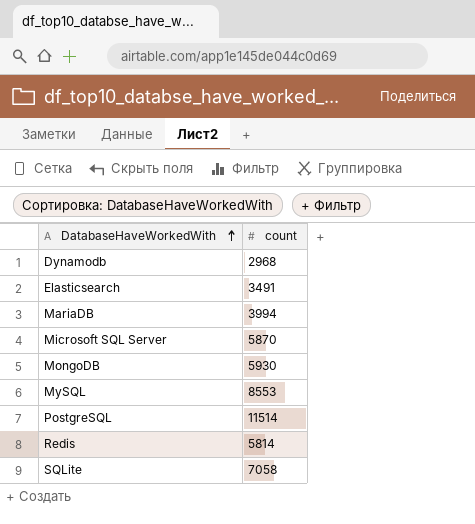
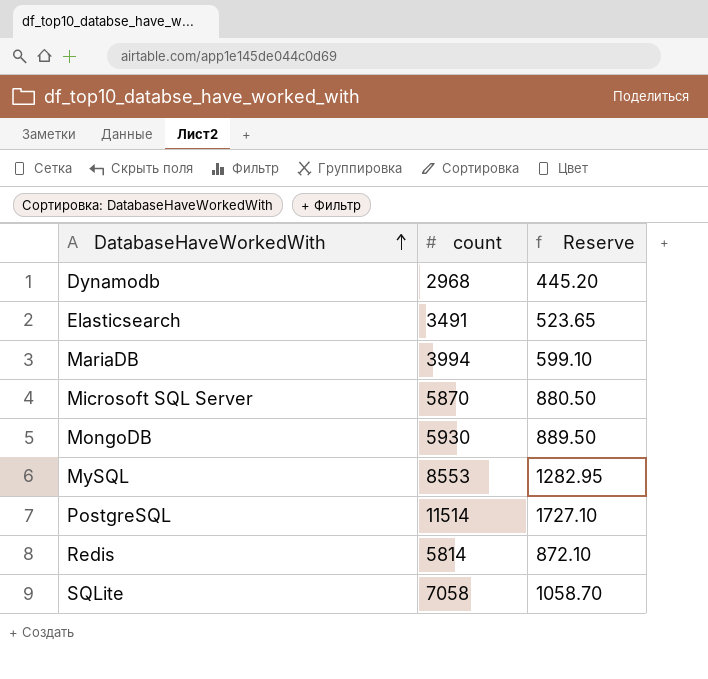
column Reserve | formula: none -> [count] * 0.15

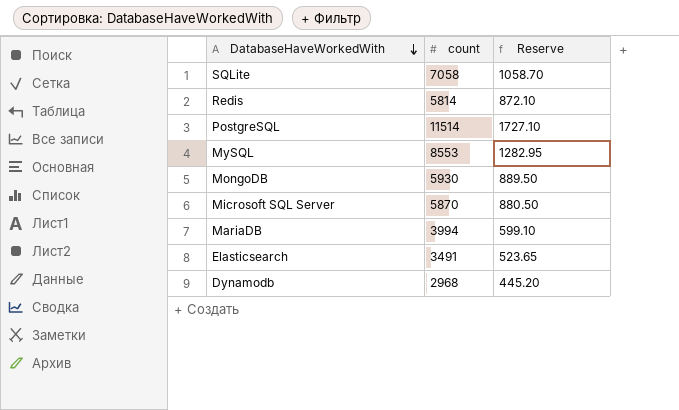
row order: DatabaseHaveWorkedWith ascending -> DatabaseHaveWorkedWith descending

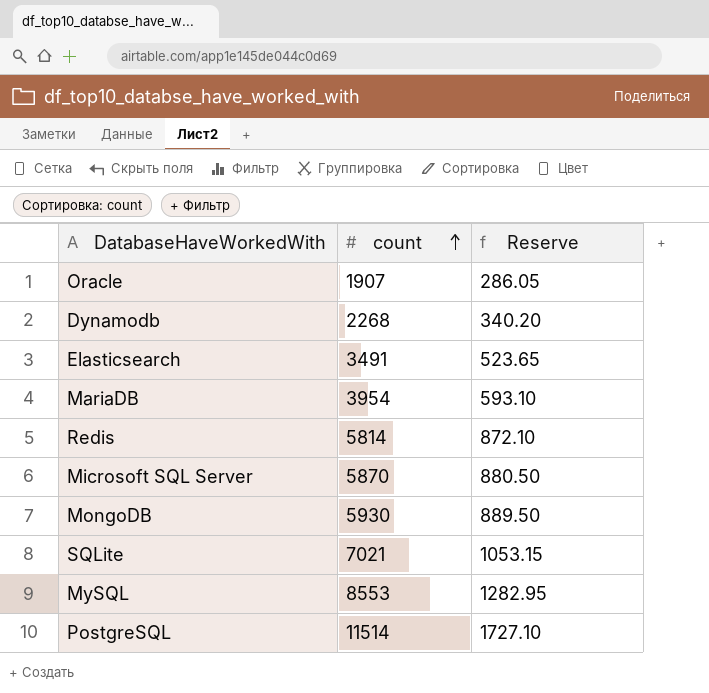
row order: DatabaseHaveWorkedWith descending -> count ascending
row Oracle: none -> 1907 | 286.05
Dynamodb | count: 2968 -> 2268
Dynamodb | Reserve: 445.20 -> 340.20
MariaDB | count: 3994 -> 3954
MariaDB | Reserve: 599.10 -> 593.10
SQLite | count: 7058 -> 7021
SQLite | Reserve: 1058.70 -> 1053.15

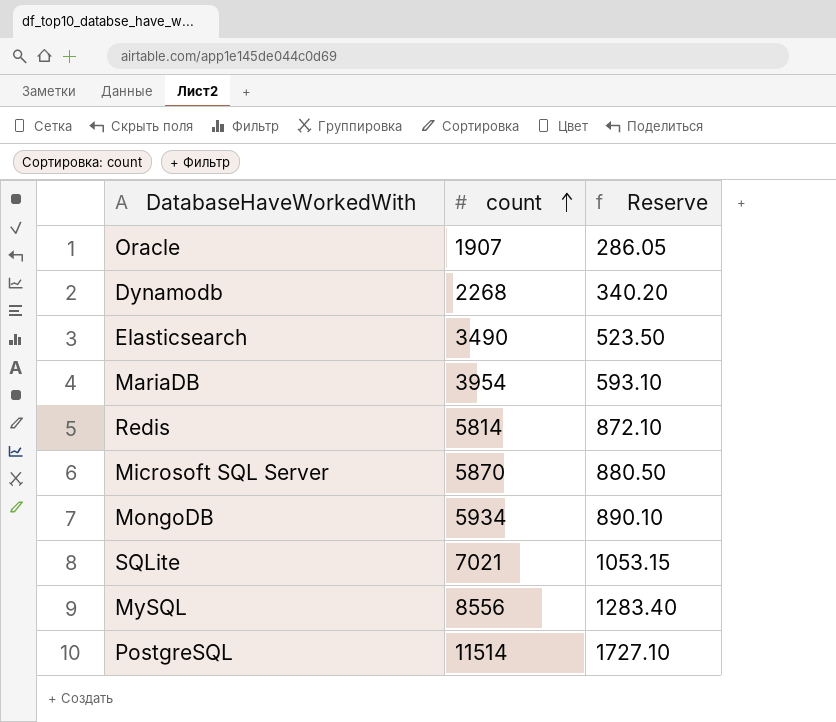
Elasticsearch | count: 3491 -> 3490
Elasticsearch | Reserve: 523.65 -> 523.50
MongoDB | count: 5930 -> 5934
MongoDB | Reserve: 889.50 -> 890.10
MySQL | count: 8553 -> 8556
MySQL | Reserve: 1282.95 -> 1283.40

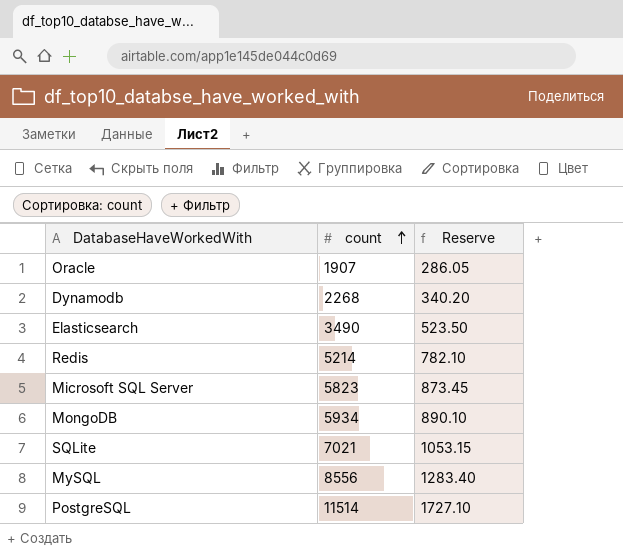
row MariaDB: 3954 | 593.10 -> none
Redis | count: 5814 -> 5214
Redis | Reserve: 872.10 -> 782.10
Microsoft SQL Server | count: 5870 -> 5823
Microsoft SQL Server | Reserve: 880.50 -> 873.45

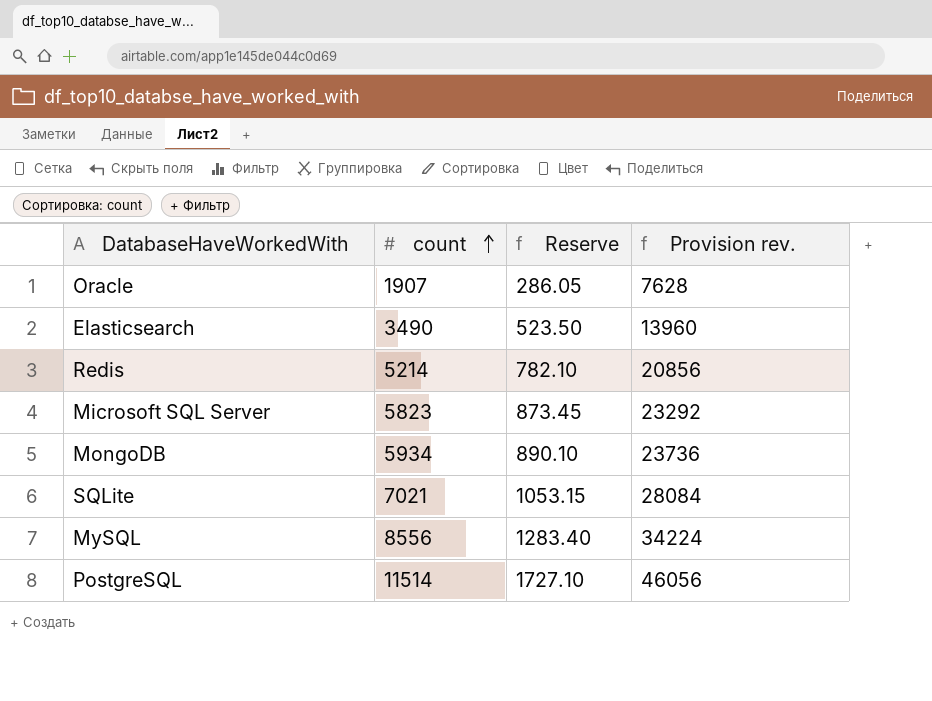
column Provision rev. | formula: none -> [count] * 4
row Dynamodb: 2268 | 340.20 -> none

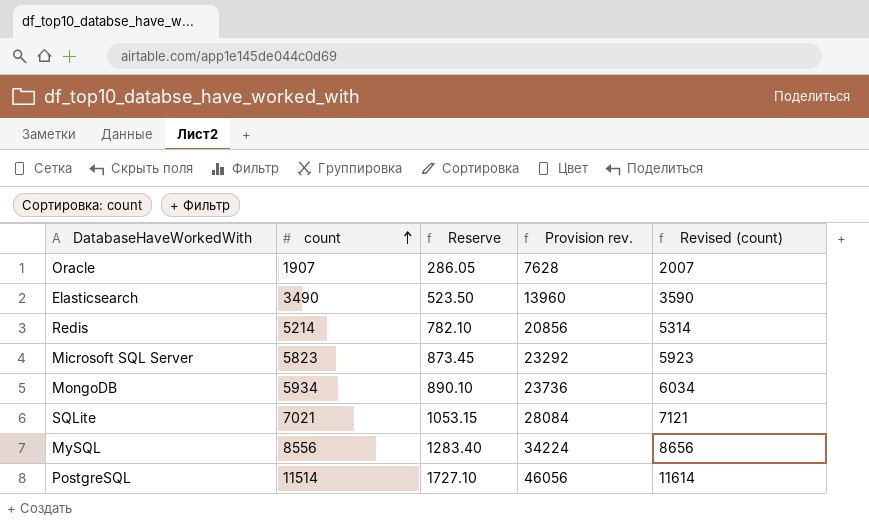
column Revised (count) | formula: none -> [count] + 100

